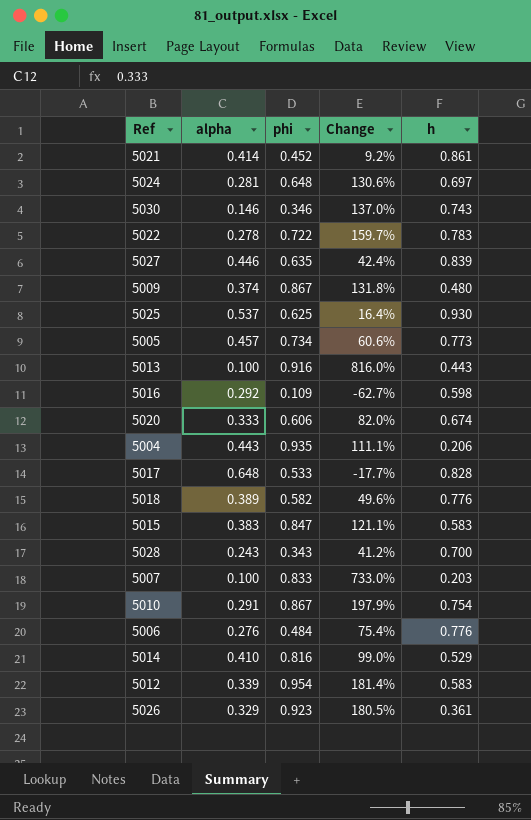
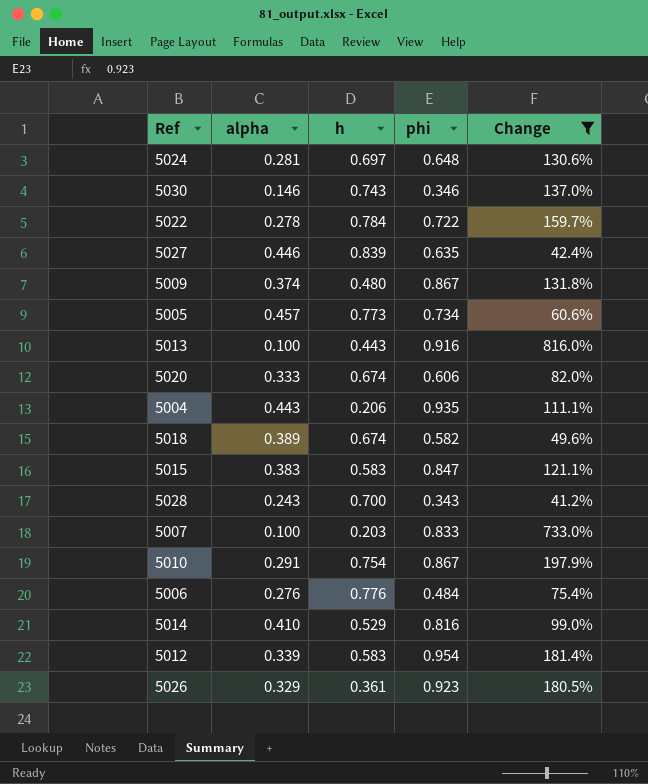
filter: none -> Change >= 41.2%
column h | position: 5 -> 3
5022 | h: 0.783 -> 0.784
5018 | h: 0.776 -> 0.674

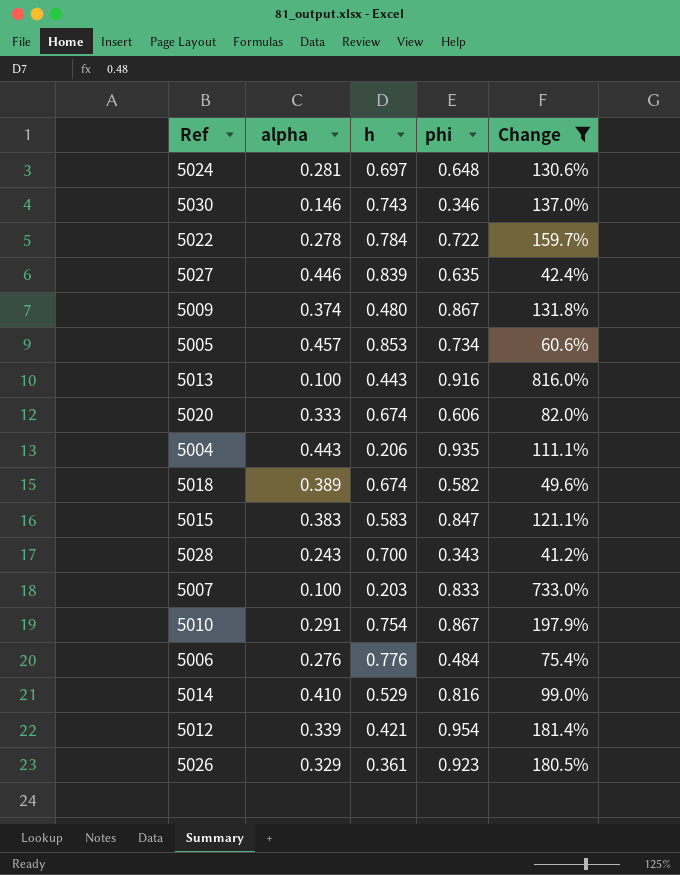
5005 | h: 0.773 -> 0.853
5012 | h: 0.583 -> 0.421

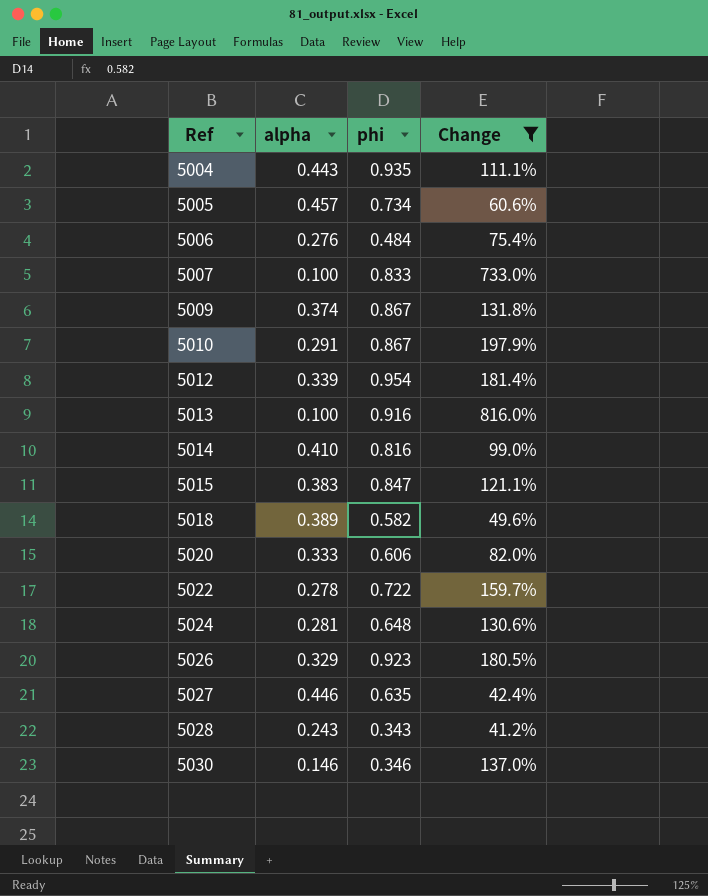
row order: none -> Ref ascending
column h | position: 3 -> none

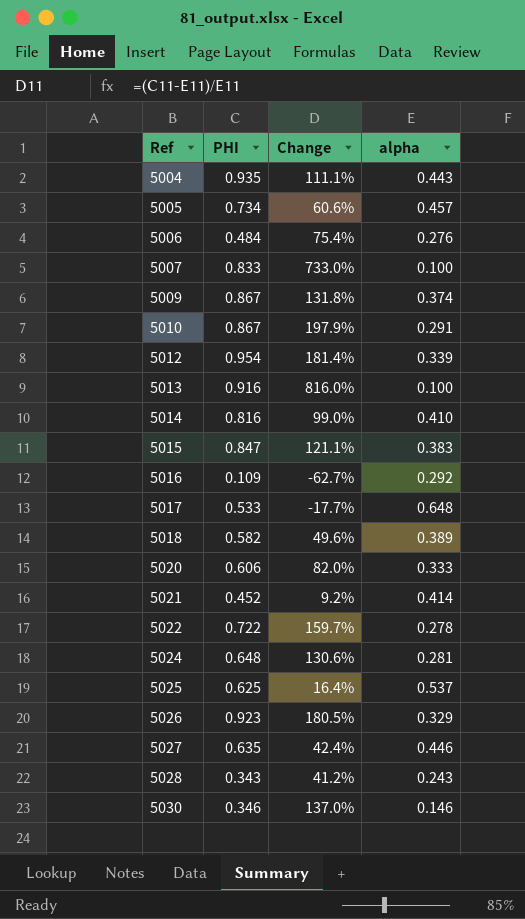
filter: Change >= 41.2% -> none
column name: phi -> PHI
column alpha | position: 2 -> 4

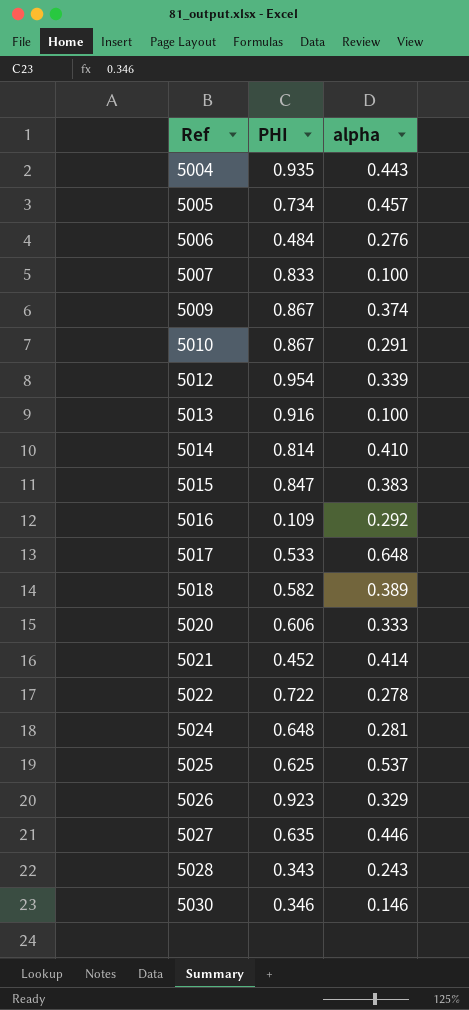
column Change | formula: ([PHI] - [alpha]) / [alpha] -> none
5014 | PHI: 0.816 -> 0.814

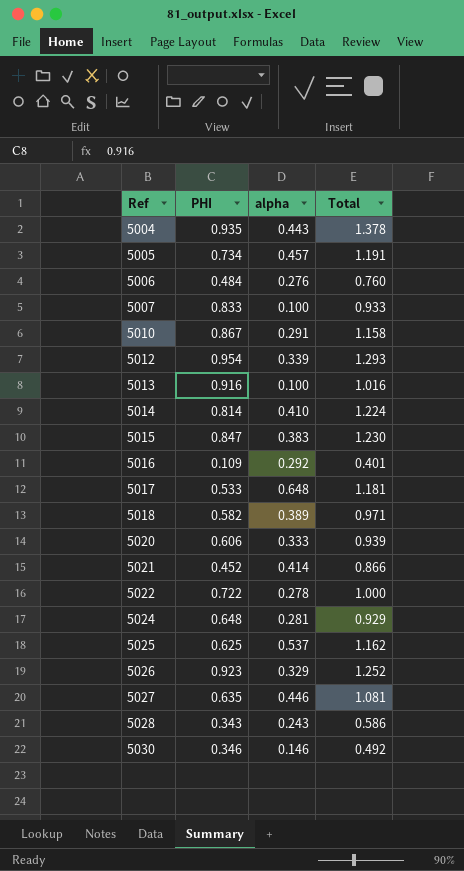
column Total | formula: none -> [PHI] + [alpha]
row 5009: 0.867 | 0.374 -> none

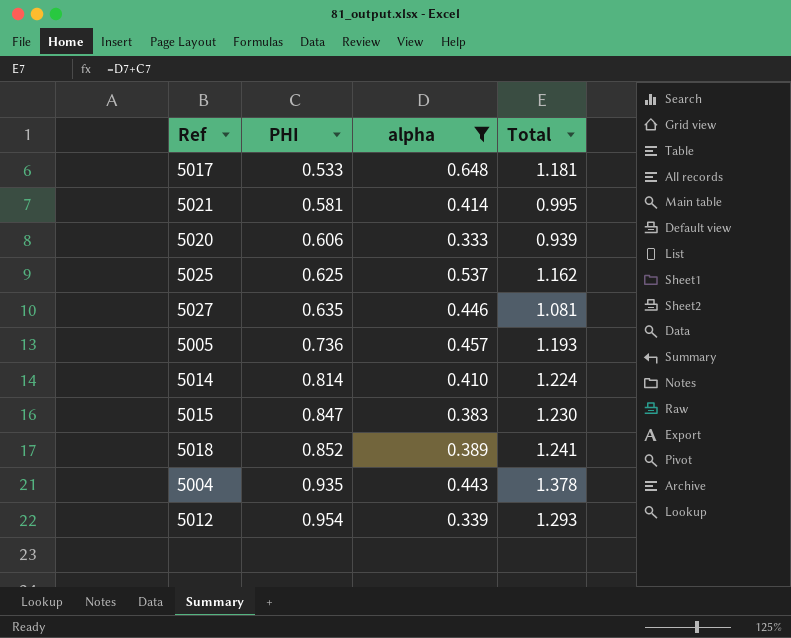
filter: none -> alpha >= 0.333
row order: Ref ascending -> PHI ascending
5021 | PHI: 0.452 -> 0.581
5021 | Total: 0.866 -> 0.995
5005 | PHI: 0.734 -> 0.736
5005 | Total: 1.191 -> 1.193
5018 | PHI: 0.582 -> 0.852
5018 | Total: 0.971 -> 1.241

